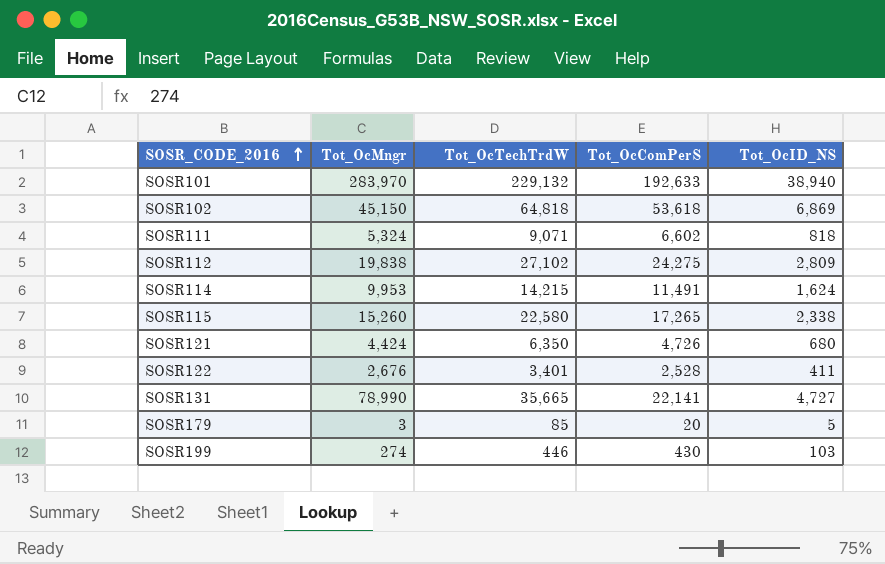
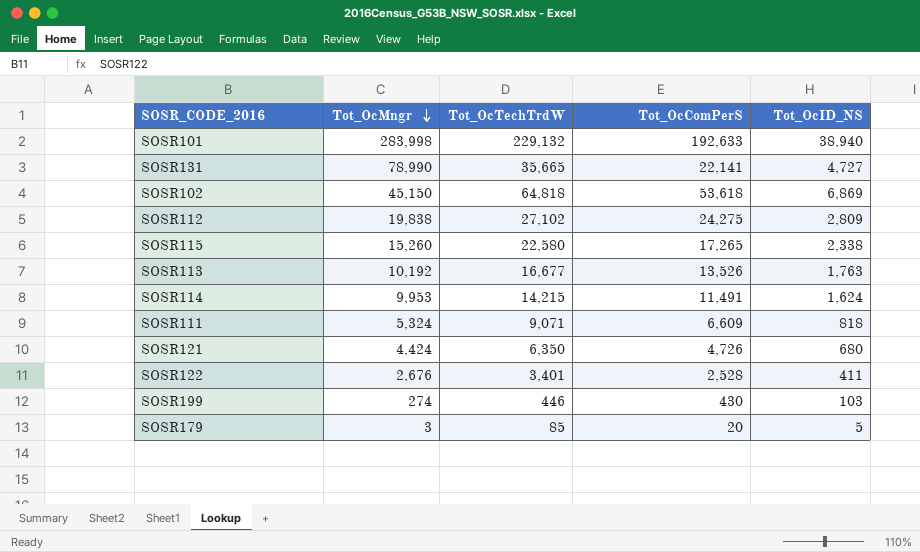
row order: SOSR_CODE_2016 ascending -> Tot_OcMngr descending
SOSR101 | Tot_OcMngr: 283,970 -> 283,998
row SOSR113: none -> 10,192 | 16,677 | 13,526 | 1,763
SOSR111 | Tot_OcComPerS: 6,602 -> 6,609

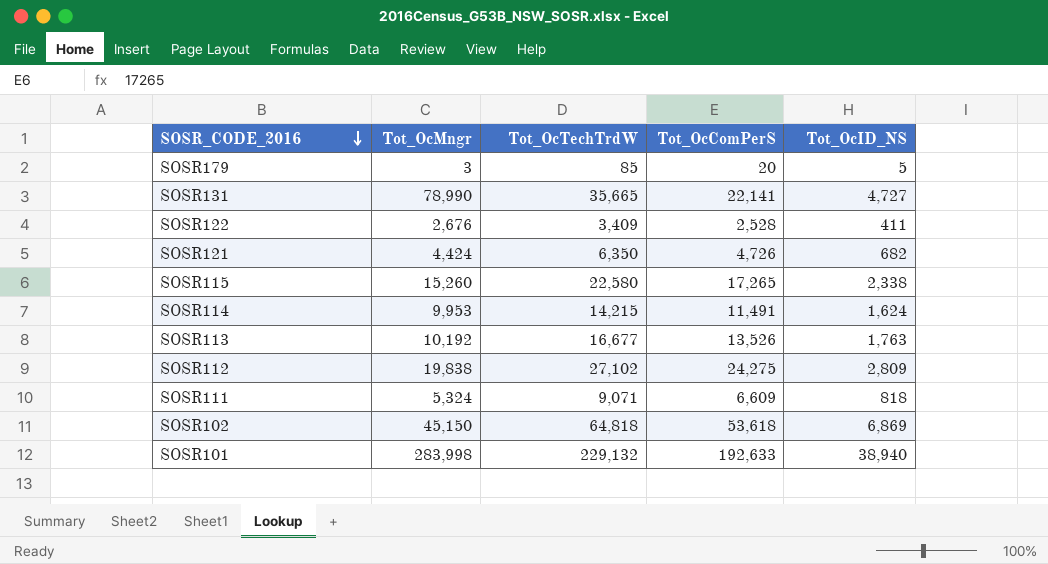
row order: Tot_OcMngr descending -> SOSR_CODE_2016 descending
row SOSR199: 274 | 446 | 430 | 103 -> none
SOSR122 | Tot_OcTechTrdW: 3,401 -> 3,409
SOSR121 | Tot_OcID_NS: 680 -> 682

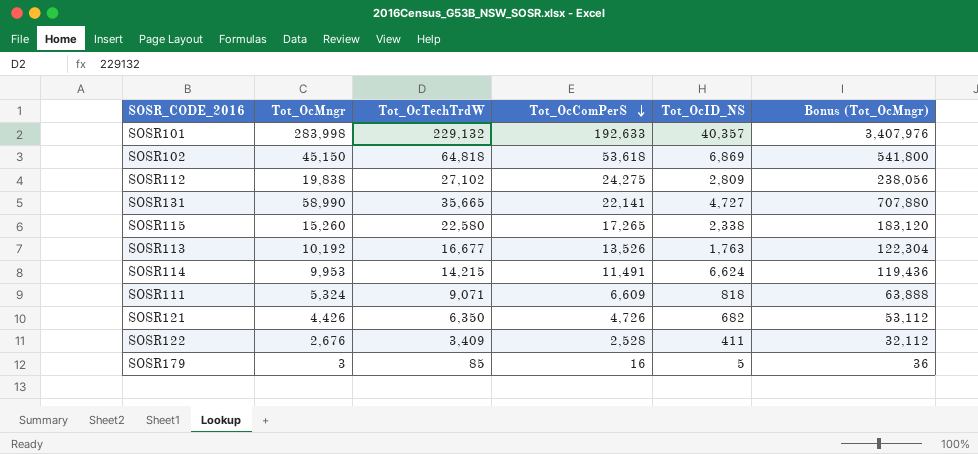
row order: SOSR_CODE_2016 descending -> Tot_OcComPerS descending
column Bonus (Tot_OcMngr) | formula: none -> [Tot_OcMngr] * 12
SOSR101 | Tot_OcID_NS: 38,940 -> 40,357
SOSR131 | Tot_OcMngr: 78,990 -> 58,990
SOSR114 | Tot_OcID_NS: 1,624 -> 6,624
SOSR121 | Tot_OcMngr: 4,424 -> 4,426
SOSR179 | Tot_OcComPerS: 20 -> 16

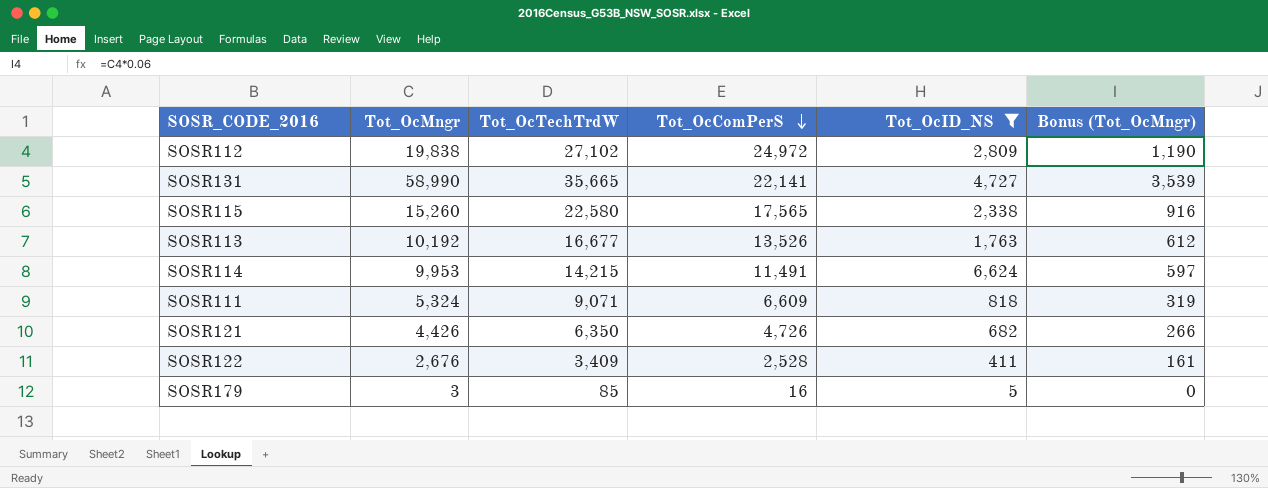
filter: none -> Tot_OcID_NS <= 6,624
column Bonus (Tot_OcMngr) | formula: [Tot_OcMngr] * 12 -> [Tot_OcMngr] * 0.06
SOSR112 | Tot_OcComPerS: 24,275 -> 24,972
SOSR115 | Tot_OcComPerS: 17,265 -> 17,565

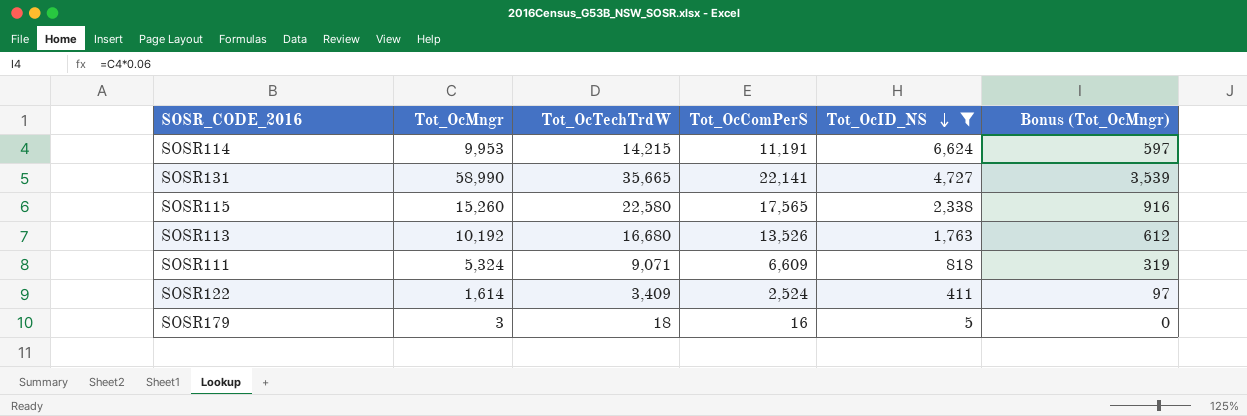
row order: Tot_OcComPerS descending -> Tot_OcID_NS descending
row SOSR112: 19,838 | 27,102 | 24,972 | 2,809 | 1,190 -> none
row SOSR121: 4,426 | 6,350 | 4,726 | 682 | 266 -> none
SOSR114 | Tot_OcComPerS: 11,491 -> 11,191
SOSR113 | Tot_OcTechTrdW: 16,677 -> 16,680
SOSR122 | Tot_OcMngr: 2,676 -> 1,614
SOSR122 | Tot_OcComPerS: 2,528 -> 2,524
SOSR122 | Bonus (Tot_OcMngr): 161 -> 97
SOSR179 | Tot_OcTechTrdW: 85 -> 18

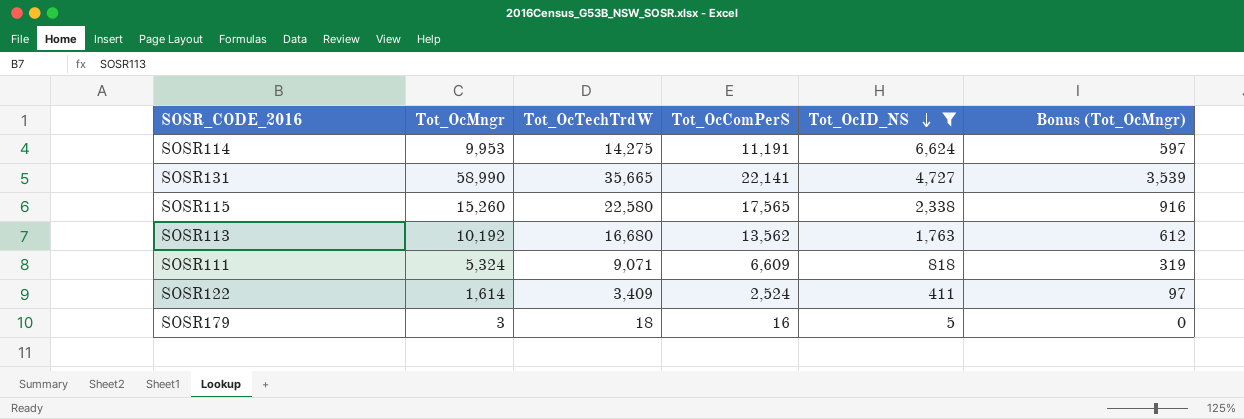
SOSR114 | Tot_OcTechTrdW: 14,215 -> 14,275
SOSR113 | Tot_OcComPerS: 13,526 -> 13,562

